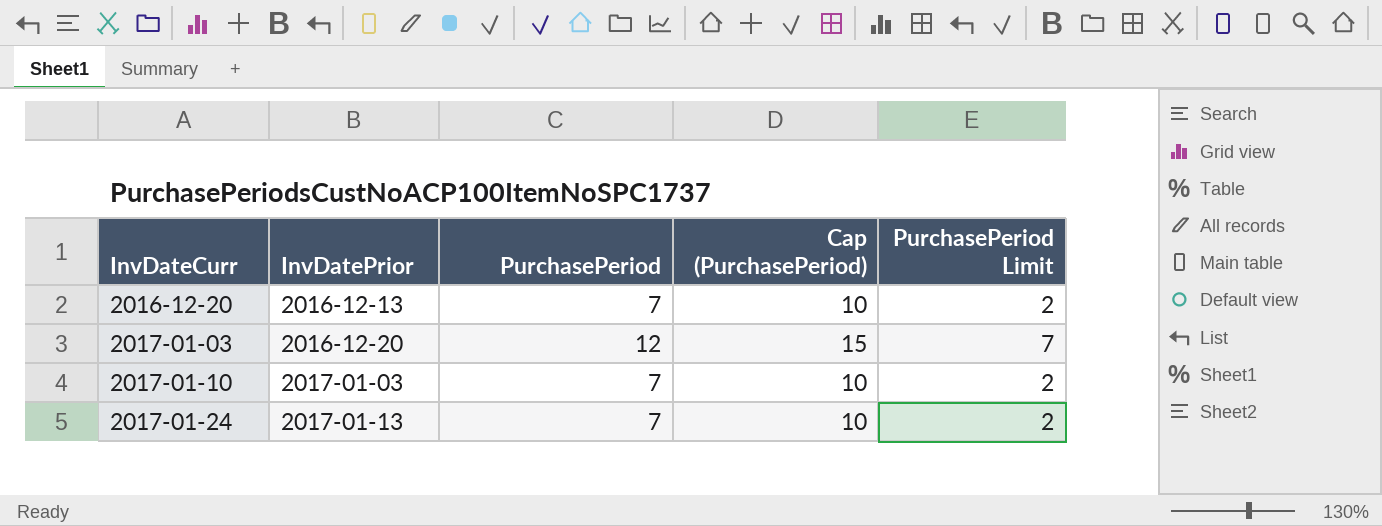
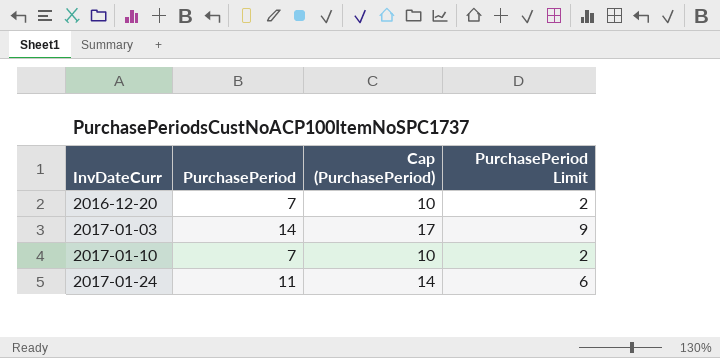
column InvDatePrior | position: 2 -> none
2017-01-03 | PurchasePeriod: 12 -> 14
2017-01-03 | Cap (PurchasePeriod): 15 -> 17
2017-01-03 | PurchasePeriod Limit: 7 -> 9
2017-01-24 | PurchasePeriod: 7 -> 11
2017-01-24 | Cap (PurchasePeriod): 10 -> 14
2017-01-24 | PurchasePeriod Limit: 2 -> 6

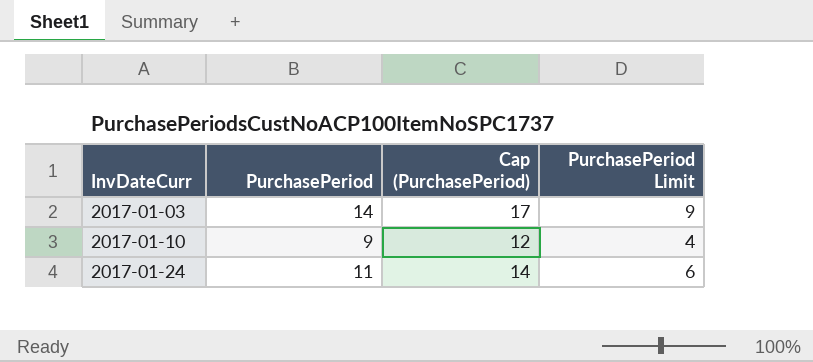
row 2016-12-20: 7 | 10 | 2 -> none
2017-01-10 | PurchasePeriod: 7 -> 9
2017-01-10 | Cap (PurchasePeriod): 10 -> 12
2017-01-10 | PurchasePeriod Limit: 2 -> 4

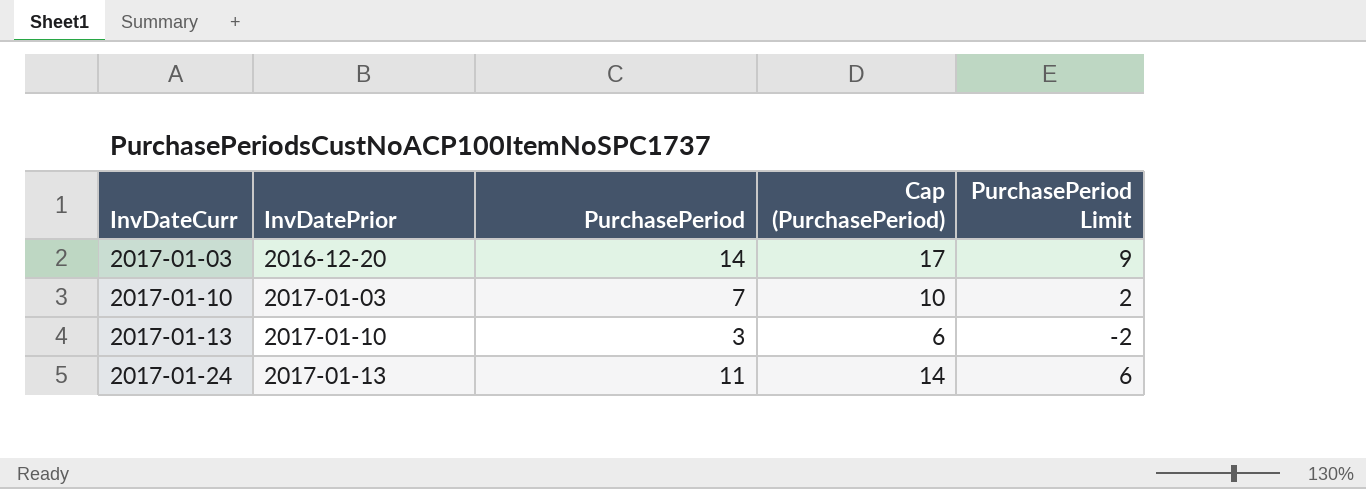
column InvDatePrior | position: none -> 2
2017-01-10 | PurchasePeriod: 9 -> 7
2017-01-10 | Cap (PurchasePeriod): 12 -> 10
2017-01-10 | PurchasePeriod Limit: 4 -> 2
row 2017-01-13: none -> 2017-01-10 | 3 | 6 | -2

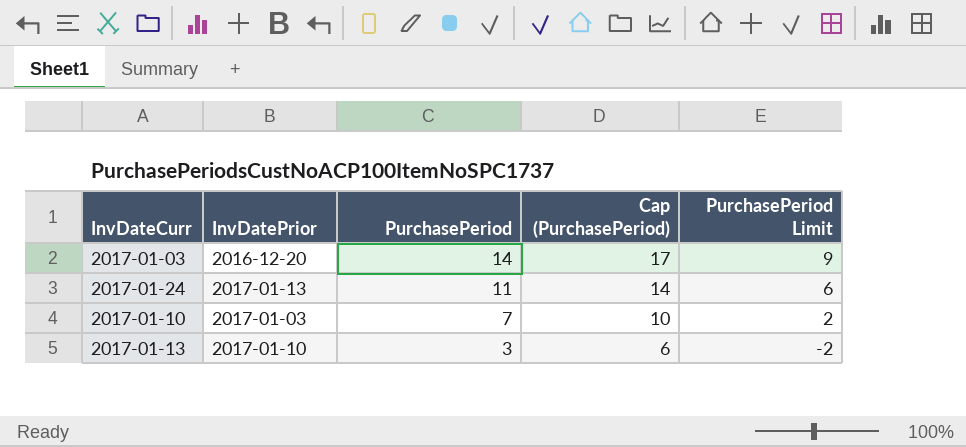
row order: InvDateCurr ascending -> PurchasePeriod descending

